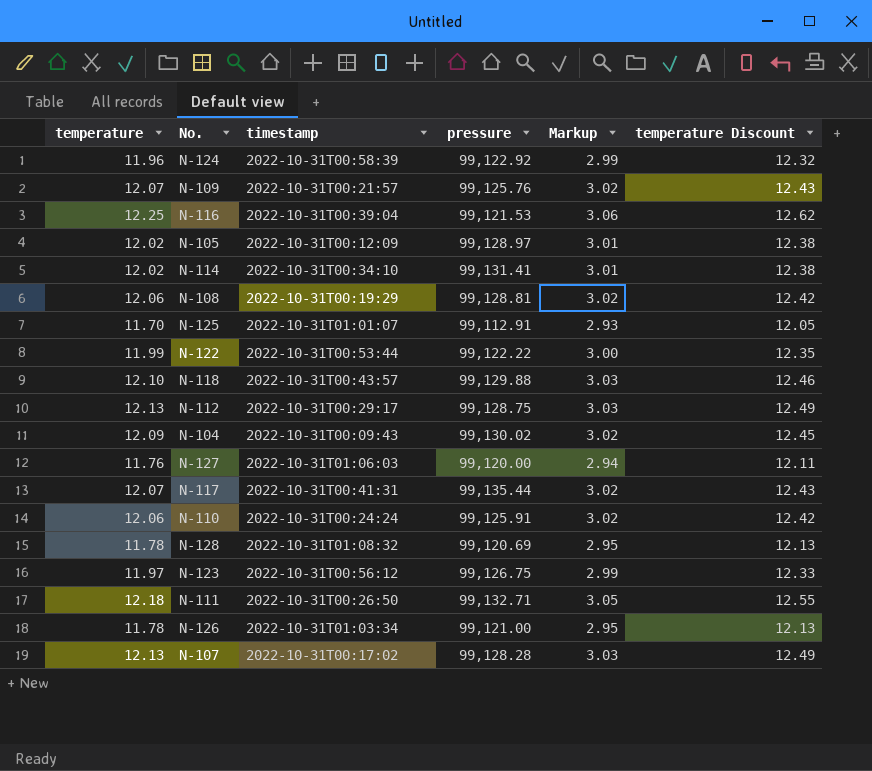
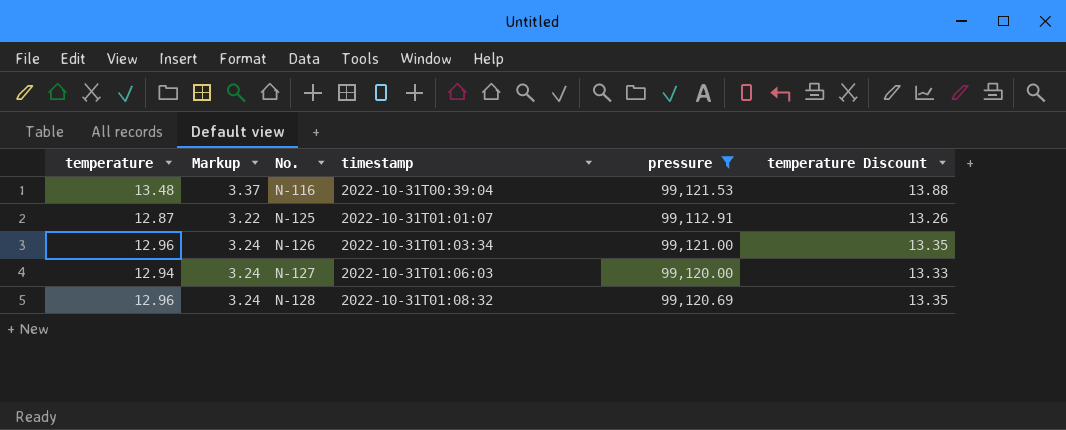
filter: none -> pressure <= 99,121.53
row order: none -> No. ascending
column Markup | position: 5 -> 2
N-116 | temperature: 12.25 -> 13.48
N-116 | Markup: 3.06 -> 3.37
N-116 | temperature Discount: 12.62 -> 13.88
N-125 | temperature: 11.70 -> 12.87
N-125 | Markup: 2.93 -> 3.22
N-125 | temperature Discount: 12.05 -> 13.26
N-126 | temperature: 11.78 -> 12.96
N-126 | Markup: 2.95 -> 3.24
N-126 | temperature Discount: 12.13 -> 13.35
N-127 | temperature: 11.76 -> 12.94
N-127 | Markup: 2.94 -> 3.24
N-127 | temperature Discount: 12.11 -> 13.33
N-128 | temperature: 11.78 -> 12.96
N-128 | Markup: 2.95 -> 3.24
N-128 | temperature Discount: 12.13 -> 13.35

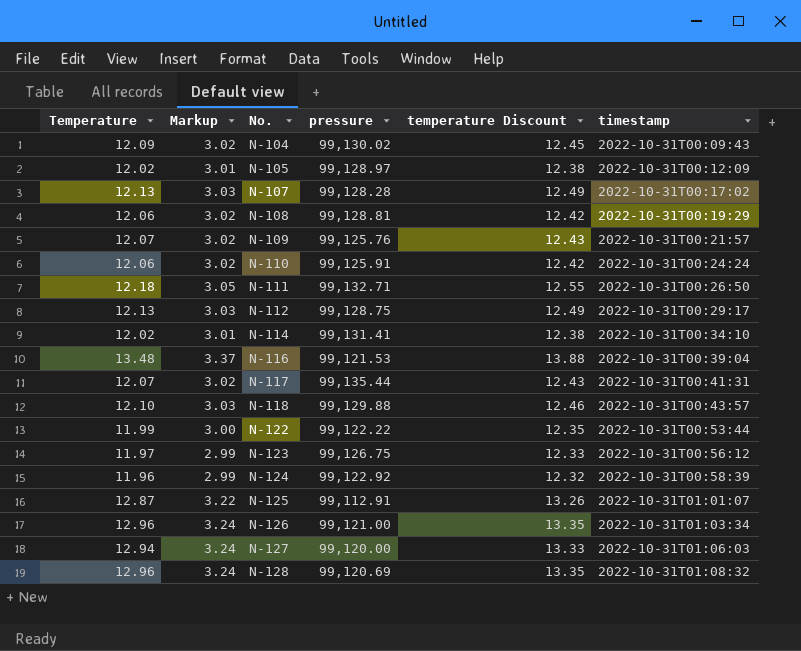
filter: pressure <= 99,121.53 -> none
column name: temperature -> Temperature
column timestamp | position: 4 -> 6

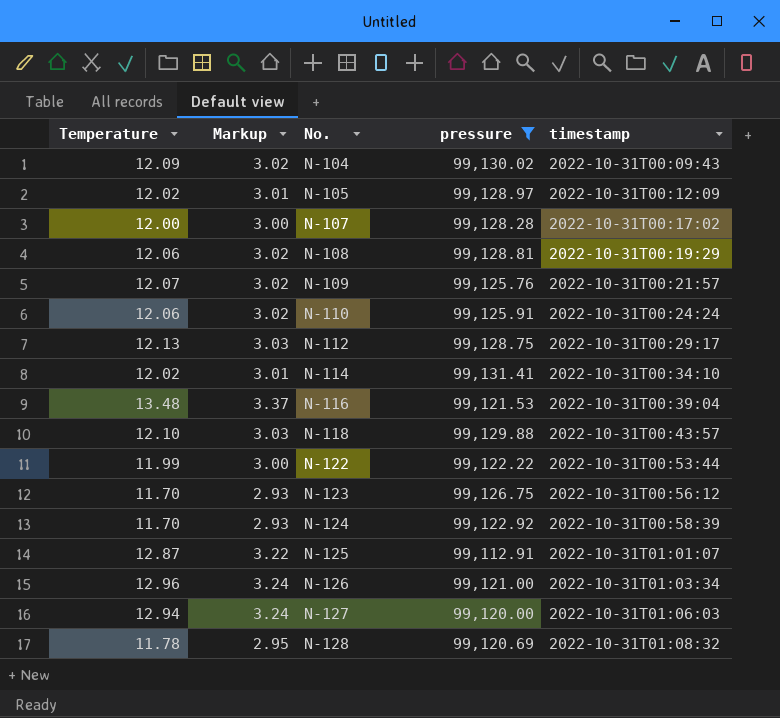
filter: none -> pressure <= 99,131.41
column temperature Discount | formula: [Temperature] * 1.03 -> none
N-107 | Temperature: 12.13 -> 12.00
N-107 | Markup: 3.03 -> 3.00
N-123 | Temperature: 11.97 -> 11.70
N-123 | Markup: 2.99 -> 2.93
N-124 | Temperature: 11.96 -> 11.70
N-124 | Markup: 2.99 -> 2.93
N-128 | Temperature: 12.96 -> 11.78
N-128 | Markup: 3.24 -> 2.95

